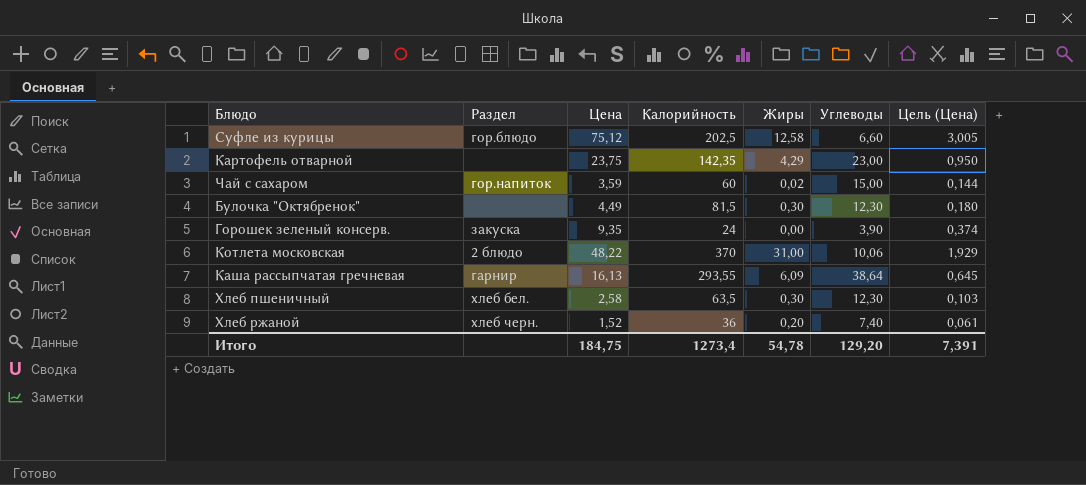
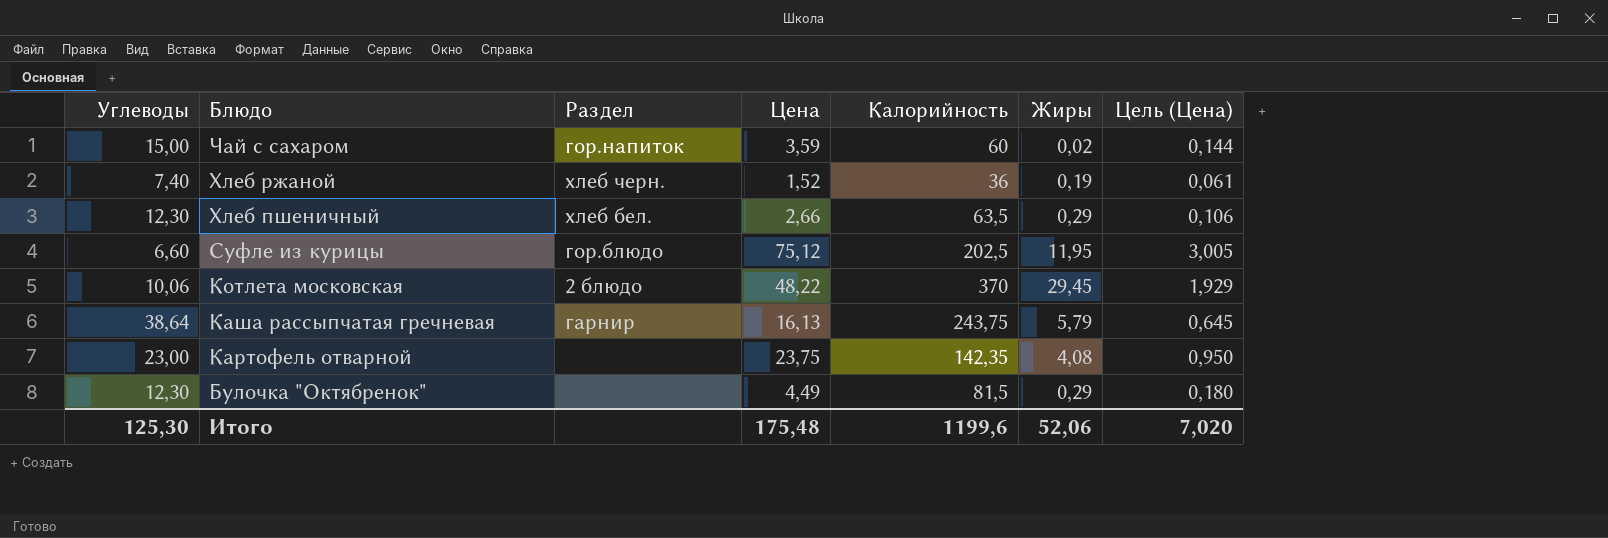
row order: none -> Блюдо descending
column Углеводы | position: 6 -> 1
row Горошек зеленый консерв.: закуска | 9,35 | 24 | 0,00 | 3,90 | 0,374 -> none
Хлеб ржаной | Жиры: 0,20 -> 0,19
Хлеб пшеничный | Цена: 2,58 -> 2,66
Хлеб пшеничный | Жиры: 0,30 -> 0,29
Хлеб пшеничный | Цель (Цена): 0,103 -> 0,106
Суфле из курицы | Жиры: 12,58 -> 11,95
Котлета московская | Жиры: 31,00 -> 29,45
Каша рассыпчатая гречневая | Калорийность: 293,55 -> 243,75
Каша рассыпчатая гречневая | Жиры: 6,09 -> 5,79
Картофель отварной | Жиры: 4,29 -> 4,08
Булочка "Октябренок" | Жиры: 0,30 -> 0,29
Итого | Углеводы: 129,20 -> 125,30
Итого | Цена: 184,75 -> 175,48
Итого | Калорийность: 1273,4 -> 1199,6
Итого | Жиры: 54,78 -> 52,06
Итого | Цель (Цена): 7,391 -> 7,020

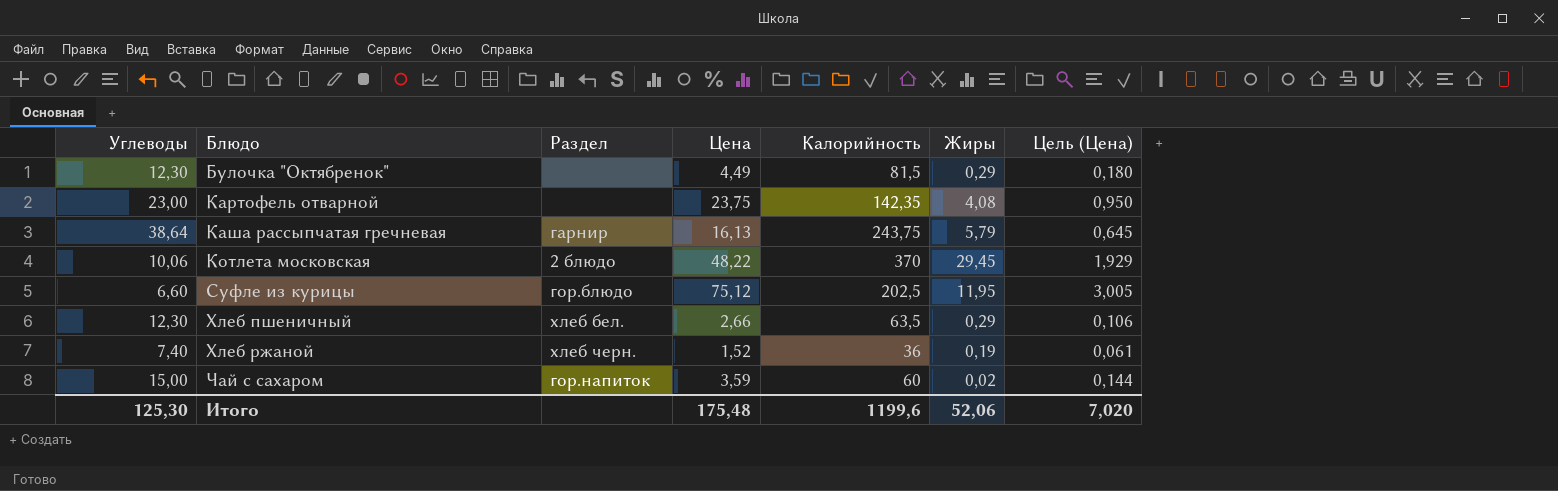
row order: Блюдо descending -> Блюдо ascending

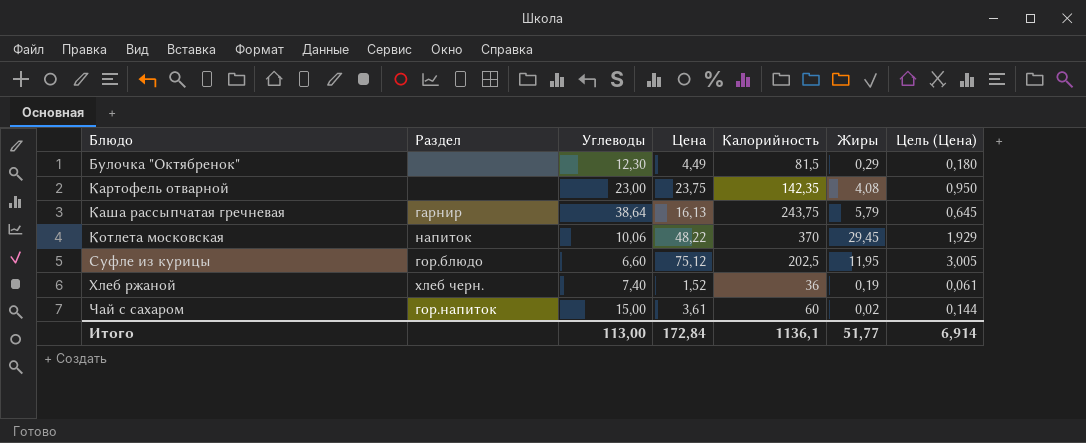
column Углеводы | position: 1 -> 3
row Хлеб пшеничный: 12,30 | хлеб бел. | 2,66 | 63,5 | 0,29 | 0,106 -> none
Котлета московская | Раздел: 2 блюдо -> напиток
Чай с сахаром | Цена: 3,59 -> 3,61
Итого | Углеводы: 125,30 -> 113,00
Итого | Цена: 175,48 -> 172,84
Итого | Калорийность: 1199,6 -> 1136,1
Итого | Жиры: 52,06 -> 51,77
Итого | Цель (Цена): 7,020 -> 6,914

